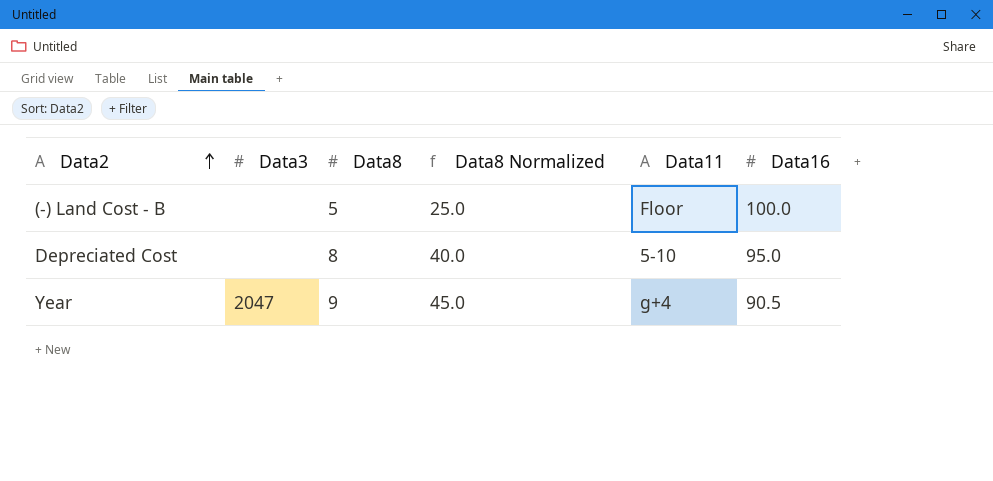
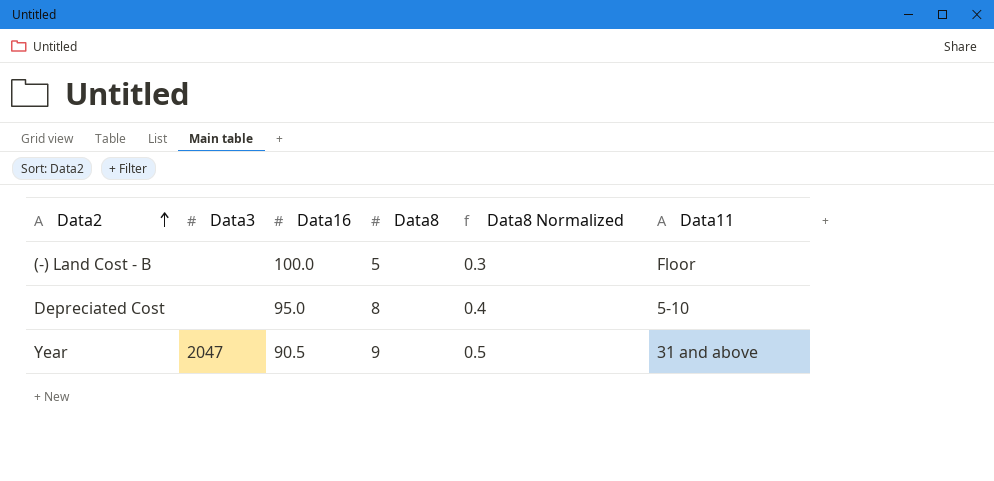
column Data16 | position: 6 -> 3
column Data8 Normalized | formula: [Data8] * 5 -> [Data8] * 0.05
Year | Data11: g+4 -> 31 and above

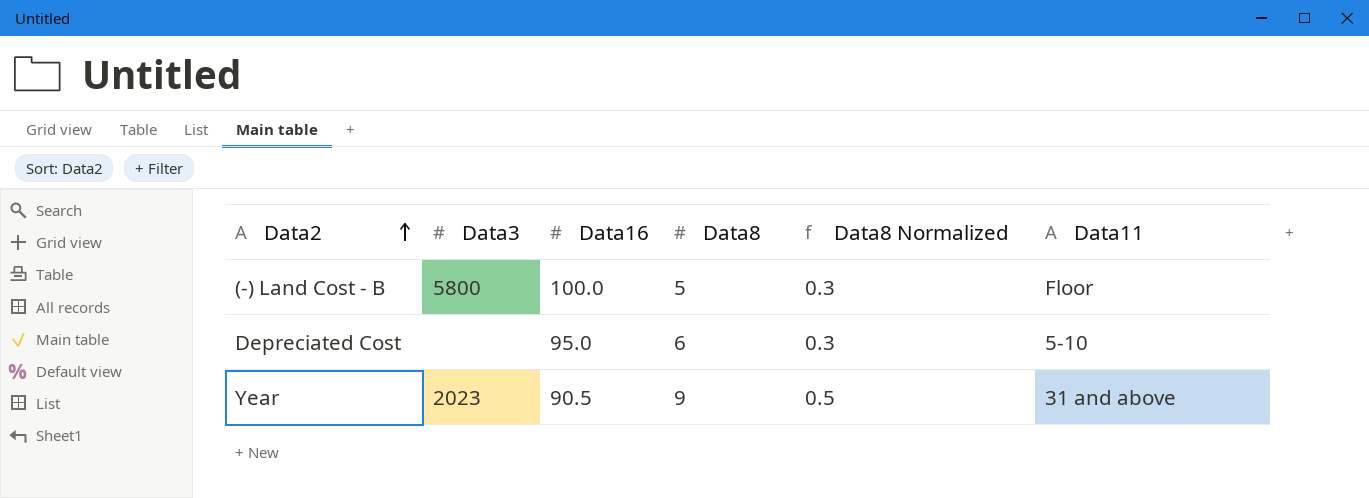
(-) Land Cost - B | Data3: none -> 5800
Depreciated Cost | Data8: 8 -> 6
Depreciated Cost | Data8 Normalized: 0.4 -> 0.3
Year | Data3: 2047 -> 2023

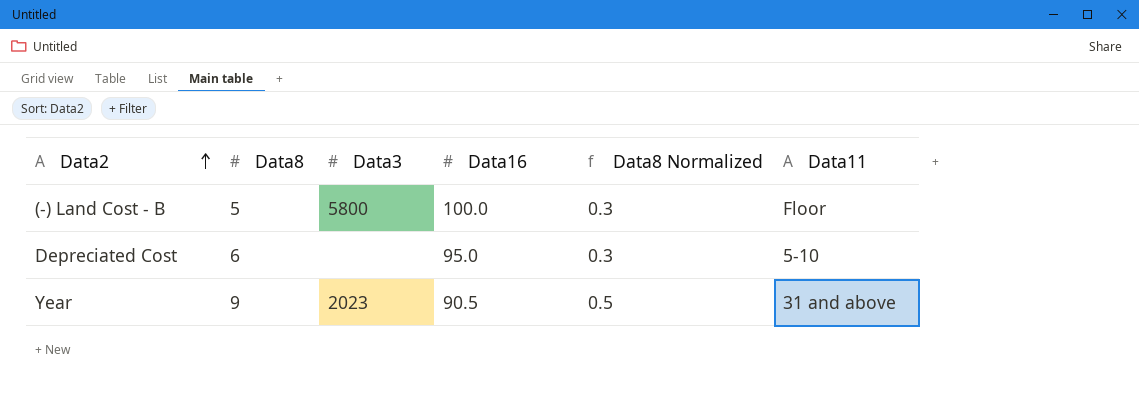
column Data8 | position: 4 -> 2

